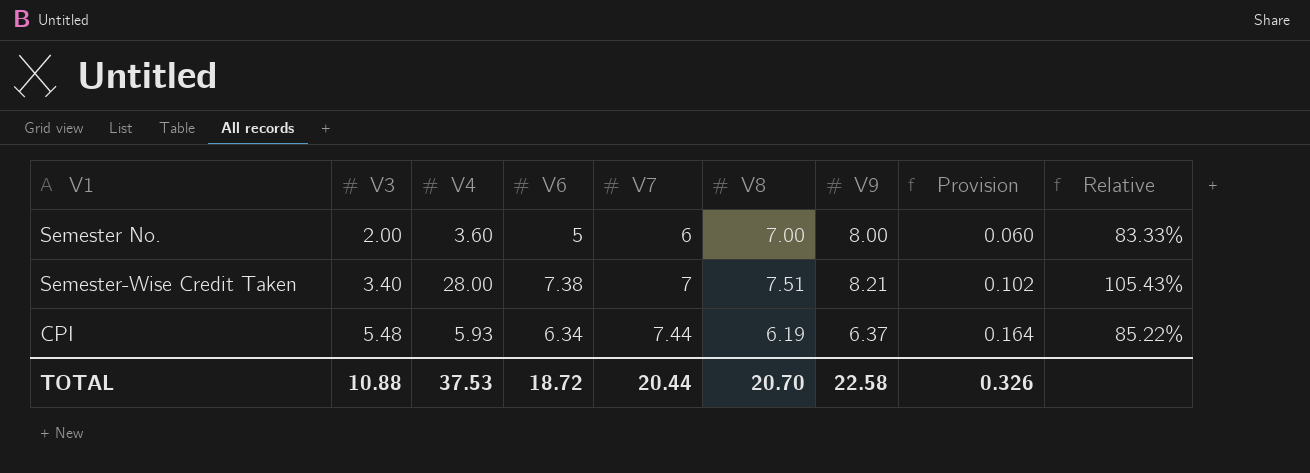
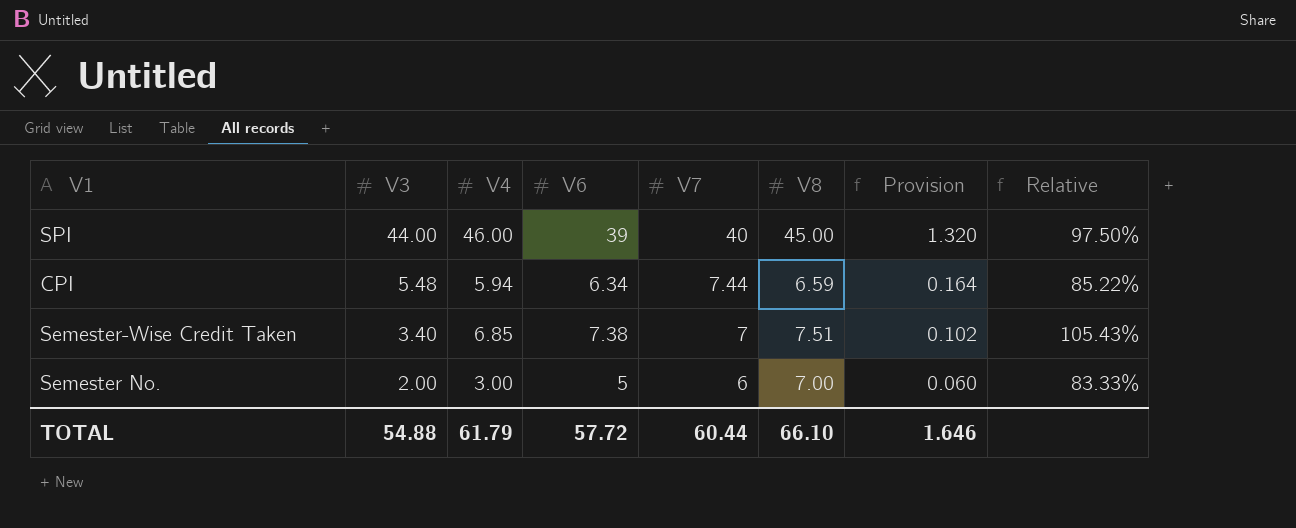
row order: V3 ascending -> V3 descending
column V9 | position: 7 -> none
row SPI: none -> 44.00 | 46.00 | 39 | 40 | 45.00 | 1.320 | 97.50%
CPI | V4: 5.93 -> 5.94
CPI | V8: 6.19 -> 6.59
Semester-Wise Credit Taken | V4: 28.00 -> 6.85
Semester No. | V4: 3.60 -> 3.00
TOTAL | V3: 10.88 -> 54.88
TOTAL | V4: 37.53 -> 61.79
TOTAL | V6: 18.72 -> 57.72
TOTAL | V7: 20.44 -> 60.44
TOTAL | V8: 20.70 -> 66.10
TOTAL | Provision: 0.326 -> 1.646

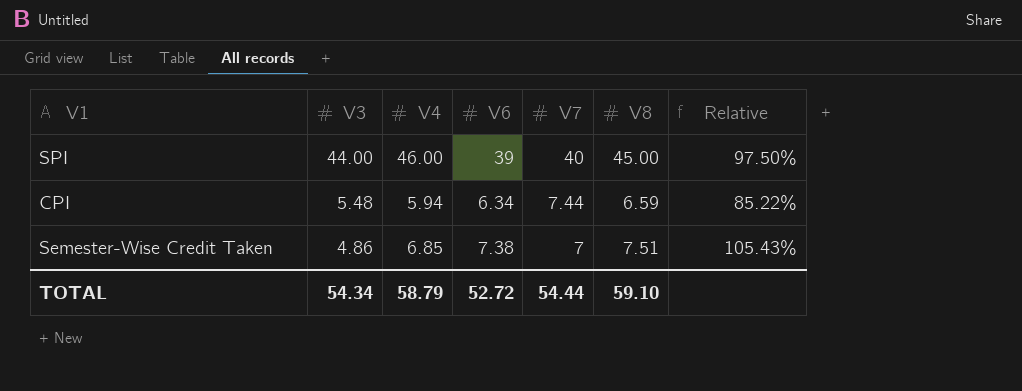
column Provision | formula: [V3] * 0.03 -> none
row Semester No.: 2.00 | 3.00 | 5 | 6 | 7.00 | 0.060 | 83.33% -> none
Semester-Wise Credit Taken | V3: 3.40 -> 4.86
TOTAL | V3: 54.88 -> 54.34
TOTAL | V4: 61.79 -> 58.79
TOTAL | V6: 57.72 -> 52.72
TOTAL | V7: 60.44 -> 54.44
TOTAL | V8: 66.10 -> 59.10

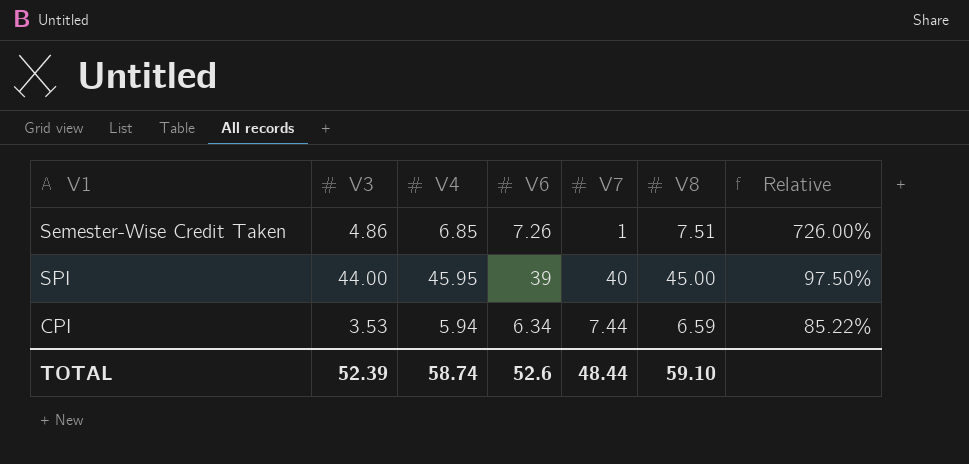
row order: V3 descending -> Relative descending
Semester-Wise Credit Taken | V6: 7.38 -> 7.26
Semester-Wise Credit Taken | V7: 7 -> 1
Semester-Wise Credit Taken | Relative: 105.43% -> 726.00%
SPI | V4: 46.00 -> 45.95
CPI | V3: 5.48 -> 3.53
TOTAL | V3: 54.34 -> 52.39
TOTAL | V4: 58.79 -> 58.74
TOTAL | V6: 52.72 -> 52.6
TOTAL | V7: 54.44 -> 48.44

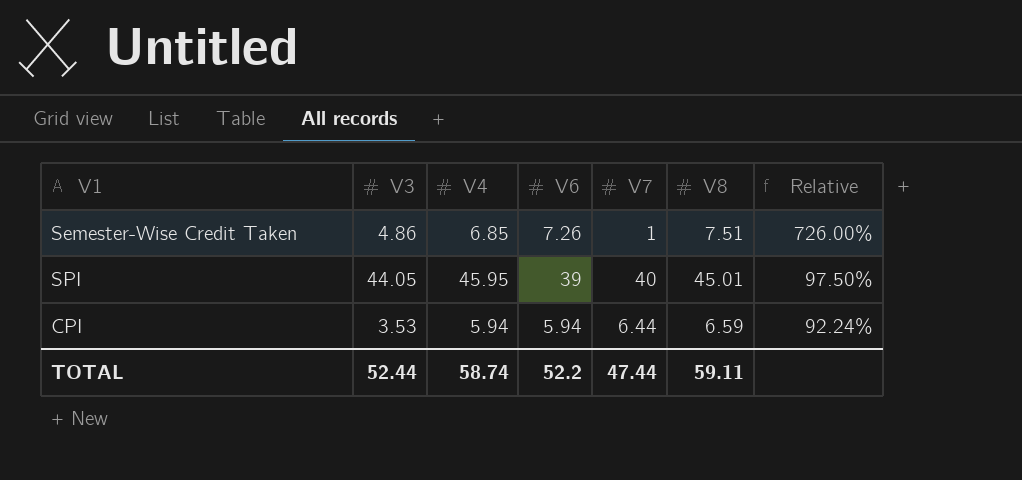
SPI | V3: 44.00 -> 44.05
SPI | V8: 45.00 -> 45.01
CPI | V6: 6.34 -> 5.94
CPI | V7: 7.44 -> 6.44
CPI | Relative: 85.22% -> 92.24%
TOTAL | V3: 52.39 -> 52.44
TOTAL | V6: 52.6 -> 52.2
TOTAL | V7: 48.44 -> 47.44
TOTAL | V8: 59.10 -> 59.11

